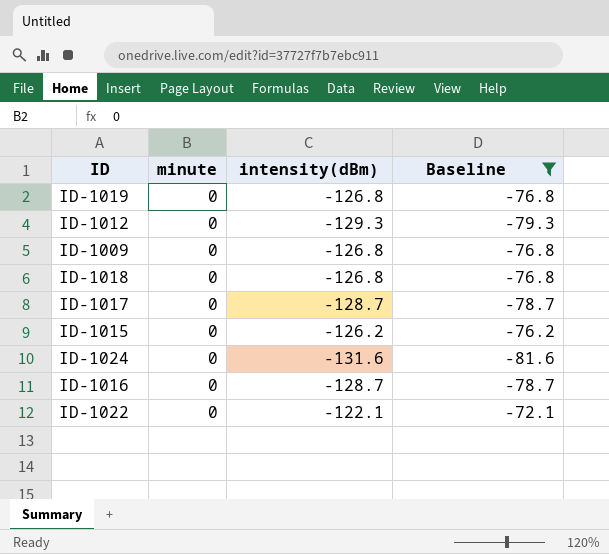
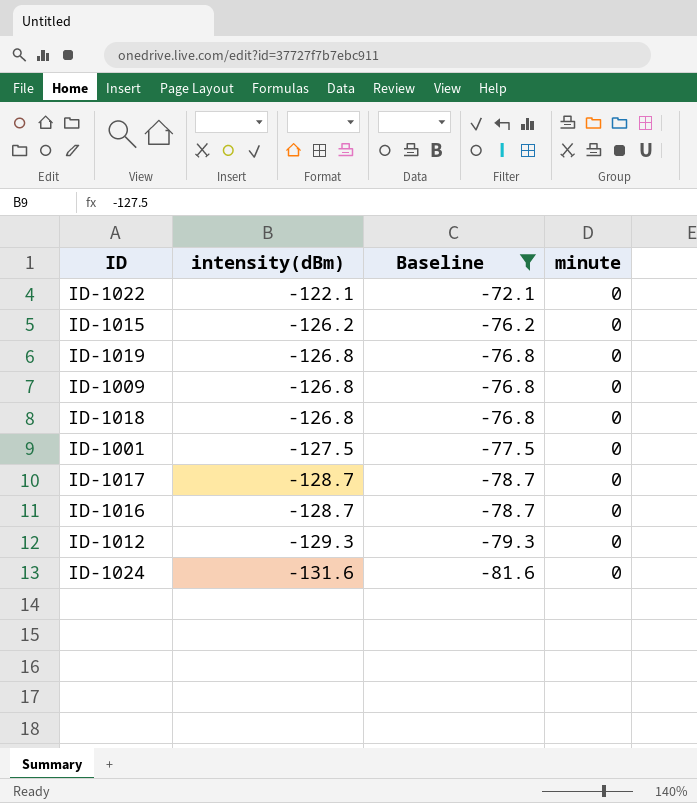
row order: none -> intensity(dBm) descending
column minute | position: 2 -> 4
row ID-1001: none -> -127.5 | -77.5 | 0

